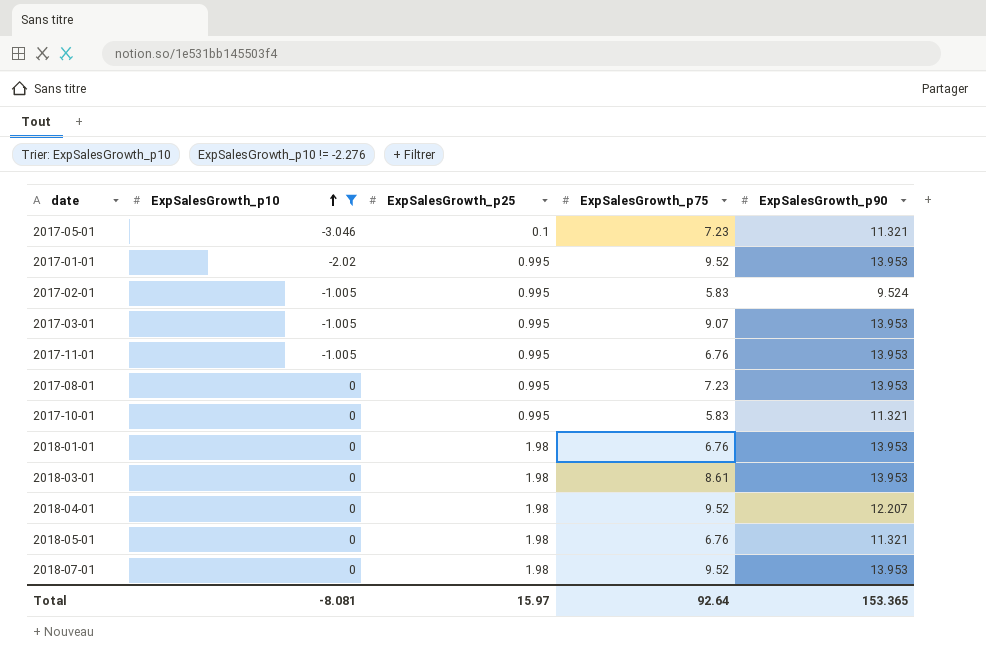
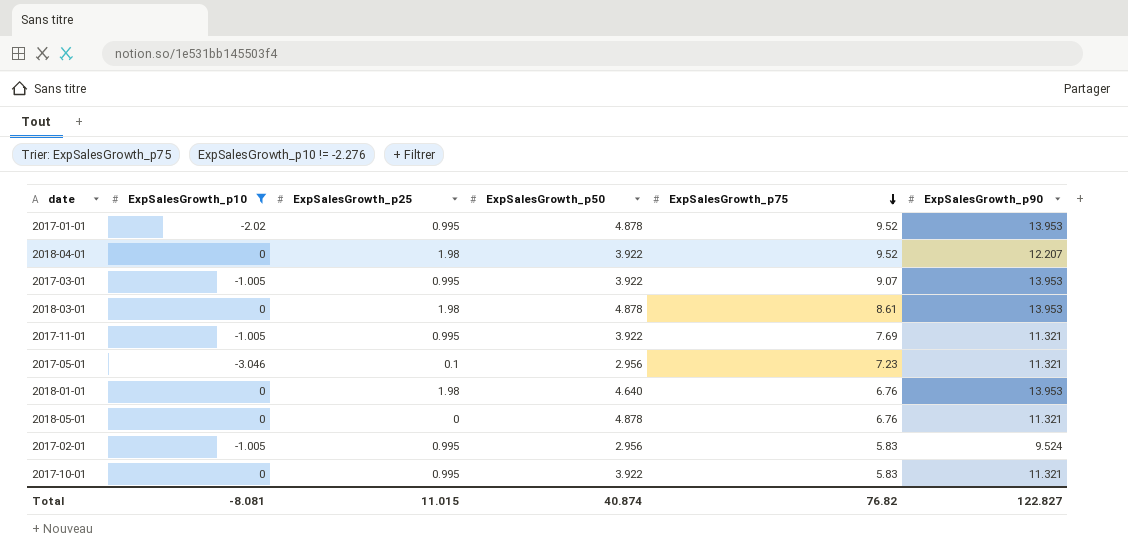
row order: ExpSalesGrowth_p10 ascending -> ExpSalesGrowth_p75 descending
column ExpSalesGrowth_p50 | position: none -> 4
row 2017-08-01: 0 | 0.995 | 7.23 | 13.953 -> none
row 2018-07-01: 0 | 1.98 | 9.52 | 13.953 -> none
2017-11-01 | ExpSalesGrowth_p75: 6.76 -> 7.69
2017-11-01 | ExpSalesGrowth_p90: 13.953 -> 11.321
2018-05-01 | ExpSalesGrowth_p25: 1.98 -> 0
Total | ExpSalesGrowth_p25: 15.97 -> 11.015
Total | ExpSalesGrowth_p75: 92.64 -> 76.82
Total | ExpSalesGrowth_p90: 153.365 -> 122.827

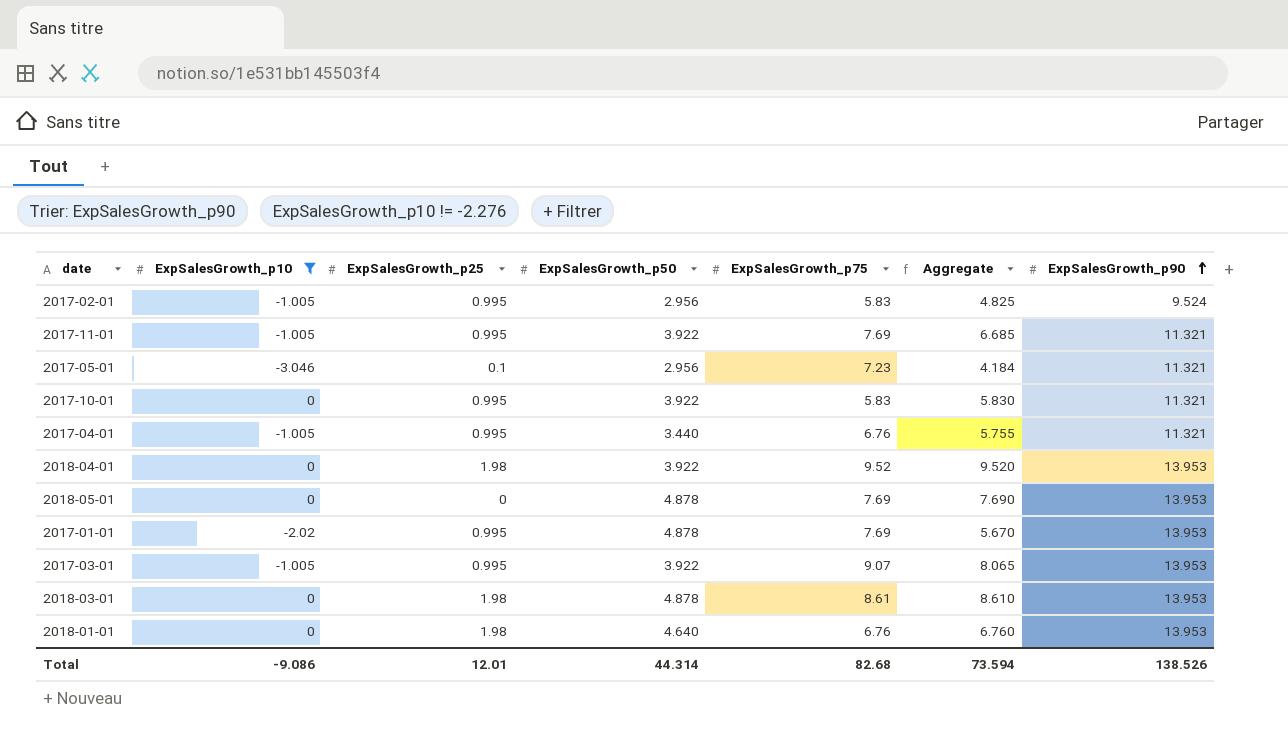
row order: ExpSalesGrowth_p75 descending -> ExpSalesGrowth_p90 ascending
column Aggregate | formula: none -> [ExpSalesGrowth_p10] + [ExpSalesGrowth_p75]
row 2017-04-01: none -> -1.005 | 0.995 | 3.440 | 6.76 | 5.755 | 11.321
2018-04-01 | ExpSalesGrowth_p90: 12.207 -> 13.953
2018-05-01 | ExpSalesGrowth_p75: 6.76 -> 7.69
2018-05-01 | ExpSalesGrowth_p90: 11.321 -> 13.953
2017-01-01 | ExpSalesGrowth_p75: 9.52 -> 7.69
Total | ExpSalesGrowth_p10: -8.081 -> -9.086
Total | ExpSalesGrowth_p25: 11.015 -> 12.01
Total | ExpSalesGrowth_p50: 40.874 -> 44.314
Total | ExpSalesGrowth_p75: 76.82 -> 82.68
Total | ExpSalesGrowth_p90: 122.827 -> 138.526

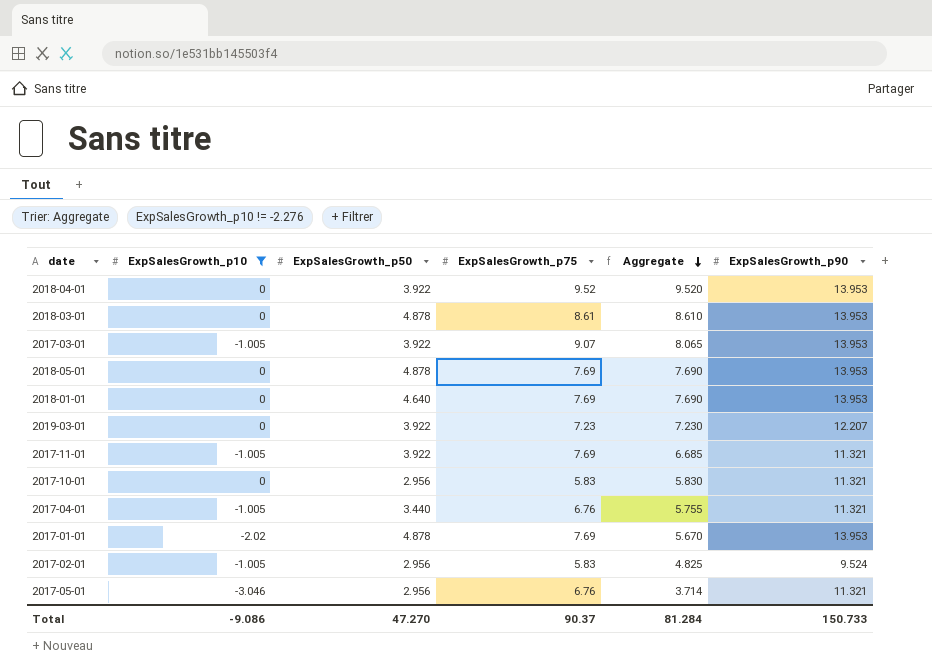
row order: ExpSalesGrowth_p90 ascending -> Aggregate descending
column ExpSalesGrowth_p25 | position: 3 -> none
2018-01-01 | ExpSalesGrowth_p75: 6.76 -> 7.69
2018-01-01 | Aggregate: 6.760 -> 7.690
row 2019-03-01: none -> 0 | 3.922 | 7.23 | 7.230 | 12.207
2017-10-01 | ExpSalesGrowth_p50: 3.922 -> 2.956
2017-05-01 | ExpSalesGrowth_p75: 7.23 -> 6.76
2017-05-01 | Aggregate: 4.184 -> 3.714
Total | ExpSalesGrowth_p50: 44.314 -> 47.270
Total | ExpSalesGrowth_p75: 82.68 -> 90.37
Total | Aggregate: 73.594 -> 81.284
Total | ExpSalesGrowth_p90: 138.526 -> 150.733

